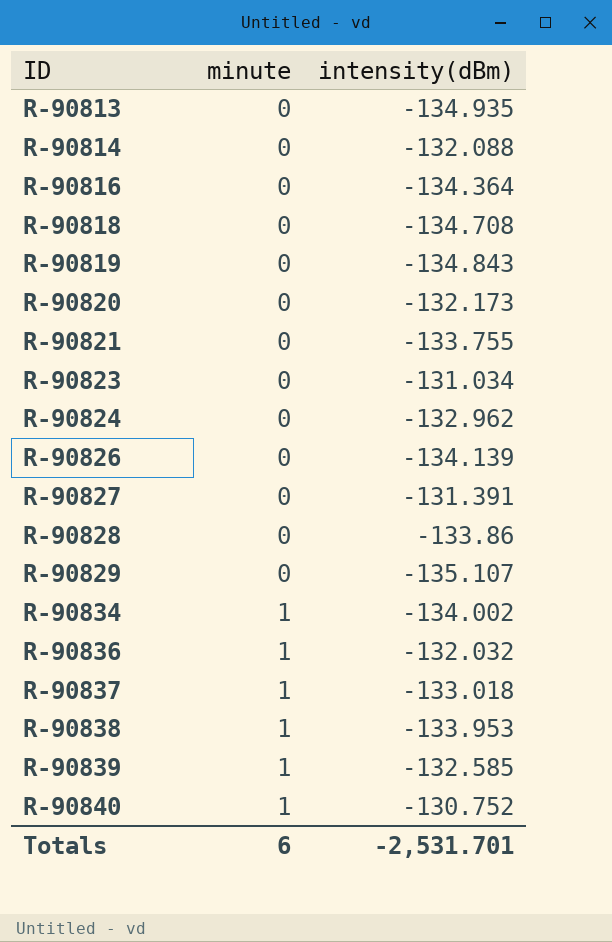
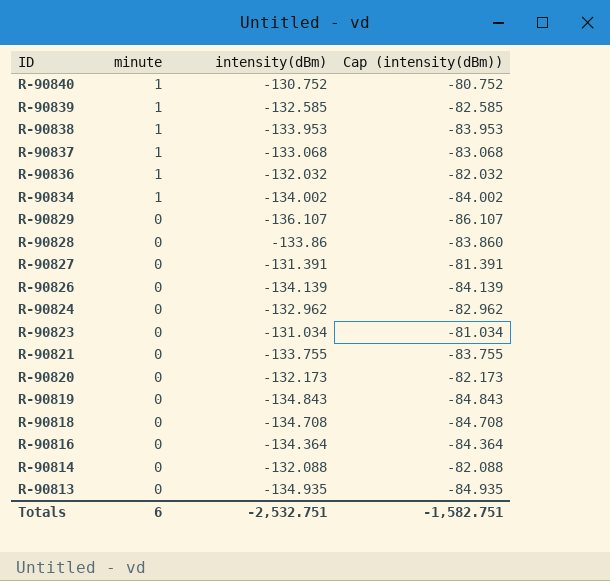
row order: ID ascending -> ID descending
column Cap (intensity(dBm)) | formula: none -> [intensity(dBm)] + 50
R-90837 | intensity(dBm): -133.018 -> -133.068
R-90829 | intensity(dBm): -135.107 -> -136.107
Totals | intensity(dBm): -2,531.701 -> -2,532.751

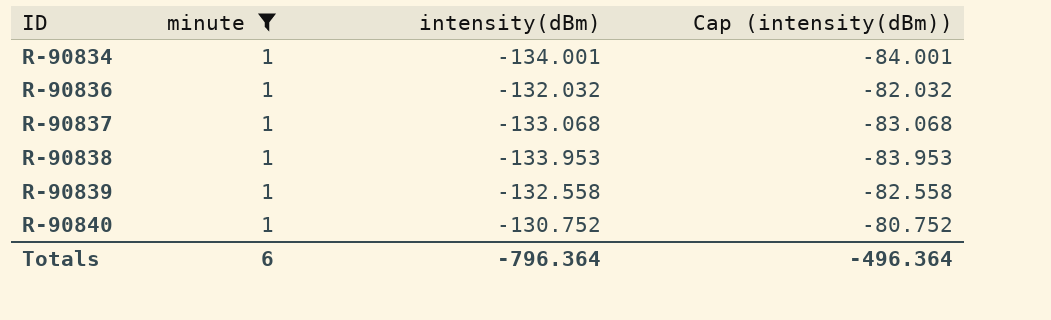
filter: none -> minute = 1
row order: ID descending -> ID ascending
R-90834 | intensity(dBm): -134.002 -> -134.001
R-90834 | Cap (intensity(dBm)): -84.002 -> -84.001
R-90839 | intensity(dBm): -132.585 -> -132.558
R-90839 | Cap (intensity(dBm)): -82.585 -> -82.558
Totals | intensity(dBm): -2,532.751 -> -796.364
Totals | Cap (intensity(dBm)): -1,582.751 -> -496.364

